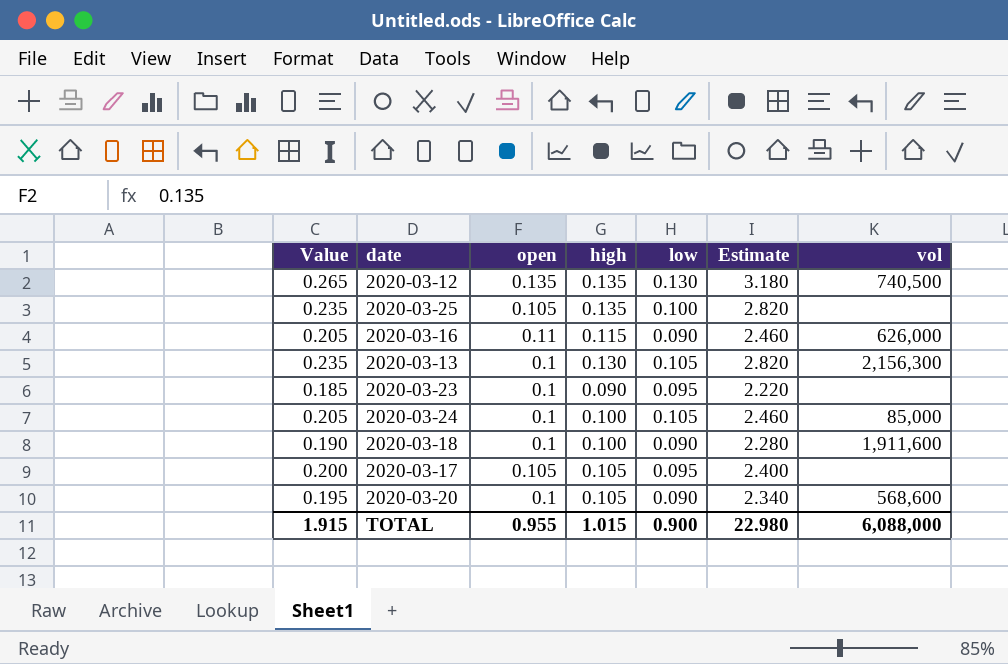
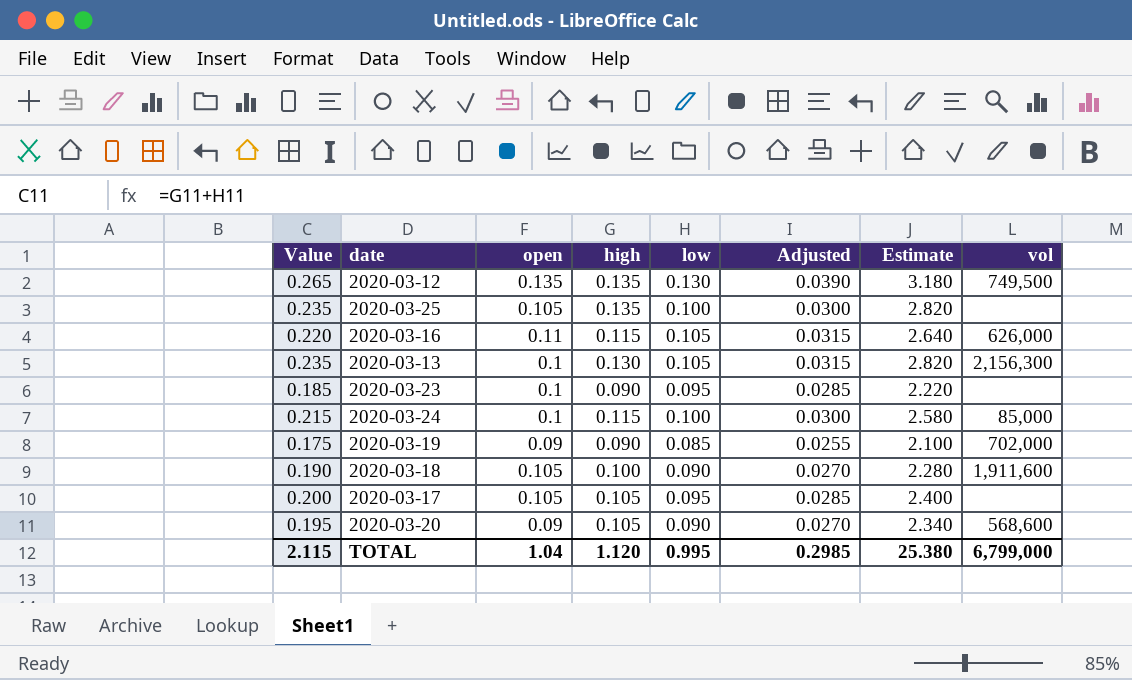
column Adjusted | formula: none -> [low] * 0.3
2020-03-12 | vol: 740,500 -> 749,500
2020-03-16 | Value: 0.205 -> 0.220
2020-03-16 | low: 0.090 -> 0.105
2020-03-16 | Estimate: 2.460 -> 2.640
2020-03-24 | Value: 0.205 -> 0.215
2020-03-24 | high: 0.100 -> 0.115
2020-03-24 | low: 0.105 -> 0.100
2020-03-24 | Estimate: 2.460 -> 2.580
row 2020-03-19: none -> 0.175 | 0.09 | 0.090 | 0.085 | 0.0255 | 2.100 | 702,000
2020-03-18 | open: 0.1 -> 0.105
2020-03-20 | open: 0.1 -> 0.09
TOTAL | Value: 1.915 -> 2.115
TOTAL | open: 0.955 -> 1.04
TOTAL | high: 1.015 -> 1.120
TOTAL | low: 0.900 -> 0.995
TOTAL | Estimate: 22.980 -> 25.380
TOTAL | vol: 6,088,000 -> 6,799,000

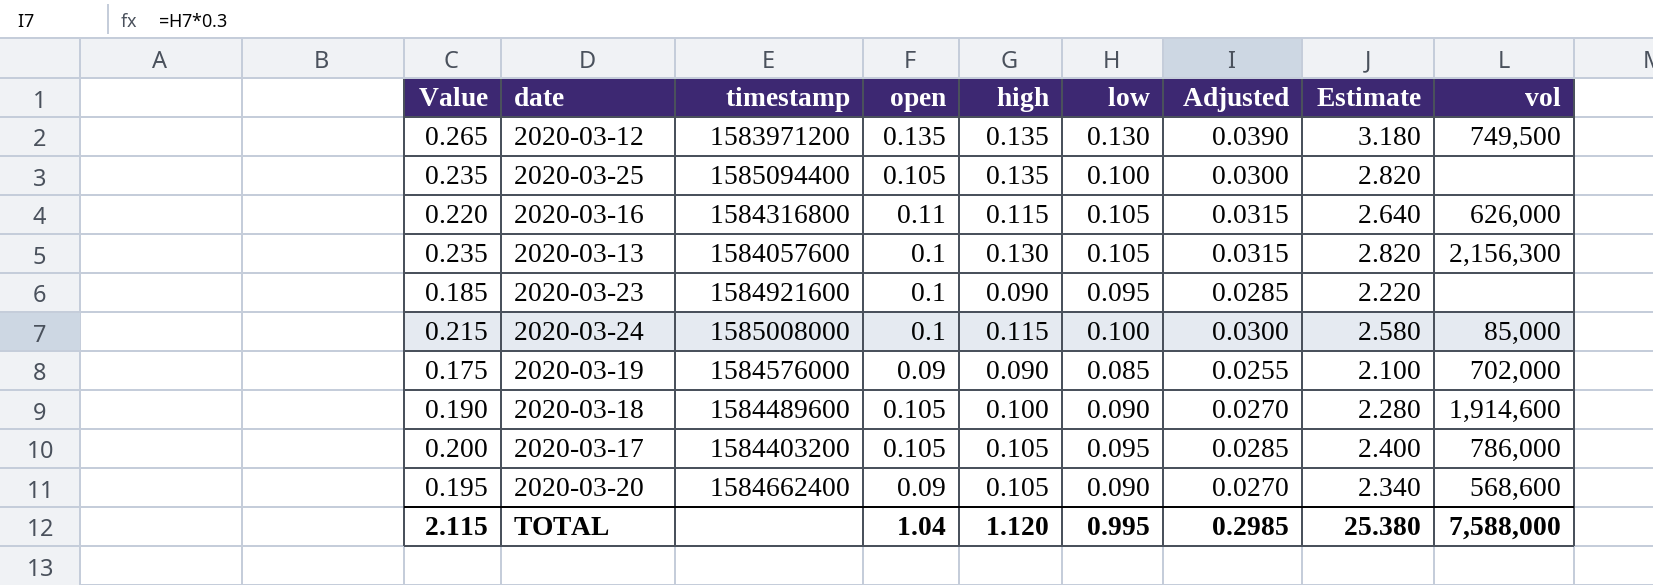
column timestamp | position: none -> 3
2020-03-18 | vol: 1,911,600 -> 1,914,600
2020-03-17 | vol: none -> 786,000
TOTAL | vol: 6,799,000 -> 7,588,000

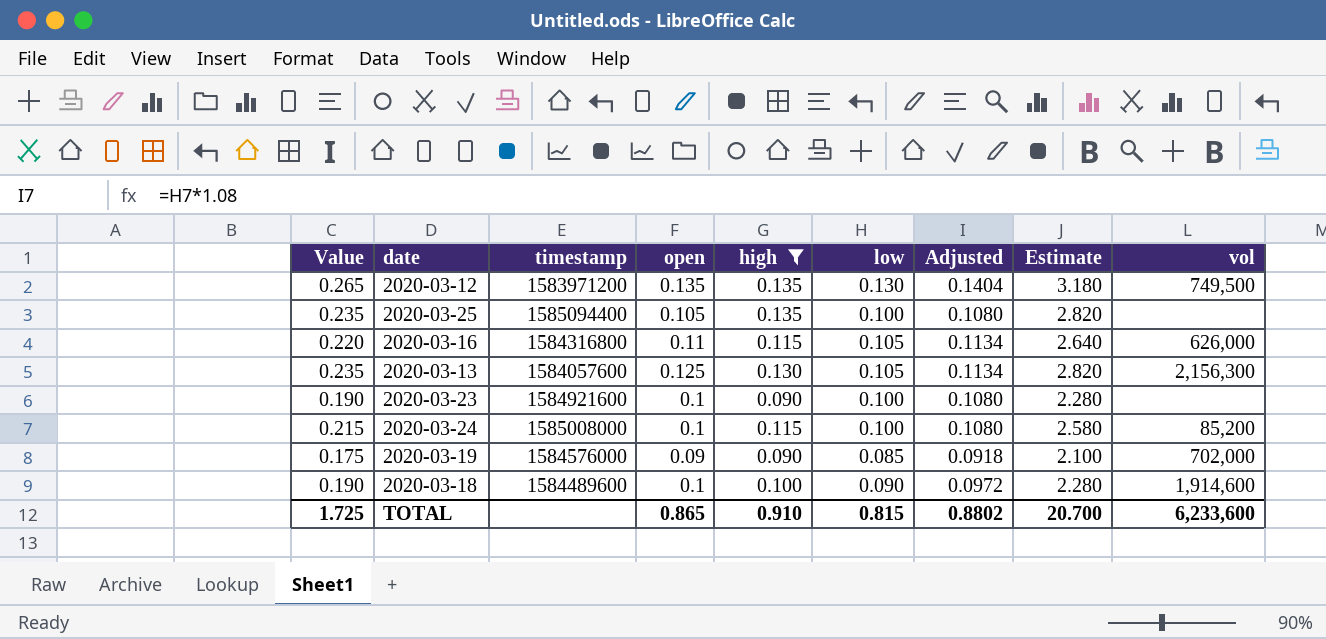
filter: none -> high != 0.105
column Adjusted | formula: [low] * 0.3 -> [low] * 1.08
2020-03-13 | open: 0.1 -> 0.125
2020-03-23 | Value: 0.185 -> 0.190
2020-03-23 | low: 0.095 -> 0.100
2020-03-23 | Estimate: 2.220 -> 2.280
2020-03-24 | vol: 85,000 -> 85,200
2020-03-18 | open: 0.105 -> 0.1
TOTAL | Value: 2.115 -> 1.725
TOTAL | open: 1.04 -> 0.865
TOTAL | high: 1.120 -> 0.910
TOTAL | low: 0.995 -> 0.815
TOTAL | Adjusted: 0.2985 -> 0.8802
TOTAL | Estimate: 25.380 -> 20.700
TOTAL | vol: 7,588,000 -> 6,233,600

